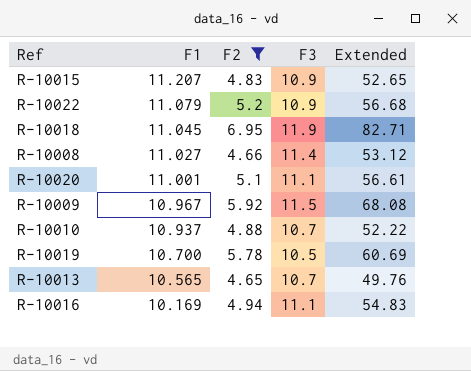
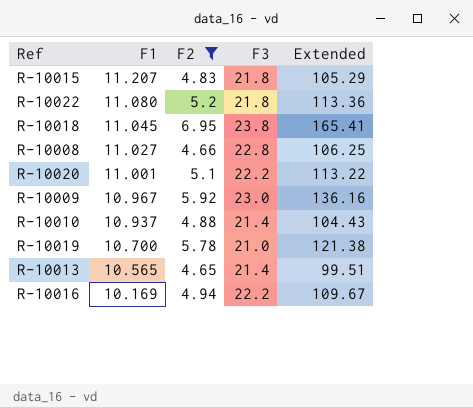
R-10015 | F3: 10.9 -> 21.8
R-10015 | Extended: 52.65 -> 105.29
R-10022 | F1: 11.079 -> 11.080
R-10022 | F3: 10.9 -> 21.8
R-10022 | Extended: 56.68 -> 113.36
R-10018 | F3: 11.9 -> 23.8
R-10018 | Extended: 82.71 -> 165.41
R-10008 | F3: 11.4 -> 22.8
R-10008 | Extended: 53.12 -> 106.25
R-10020 | F3: 11.1 -> 22.2
R-10020 | Extended: 56.61 -> 113.22
R-10009 | F3: 11.5 -> 23.0
R-10009 | Extended: 68.08 -> 136.16
R-10010 | F3: 10.7 -> 21.4
R-10010 | Extended: 52.22 -> 104.43
R-10019 | F3: 10.5 -> 21.0
R-10019 | Extended: 60.69 -> 121.38
R-10013 | F3: 10.7 -> 21.4
R-10013 | Extended: 49.76 -> 99.51
R-10016 | F3: 11.1 -> 22.2
R-10016 | Extended: 54.83 -> 109.67

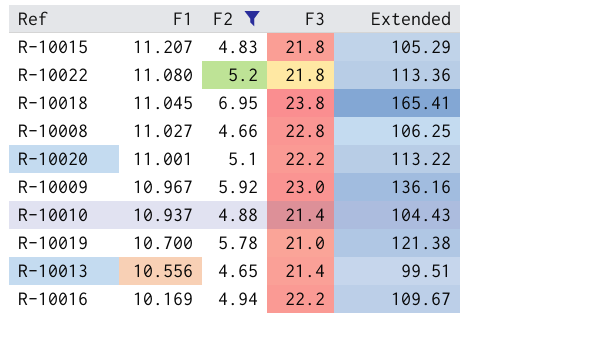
R-10013 | F1: 10.565 -> 10.556

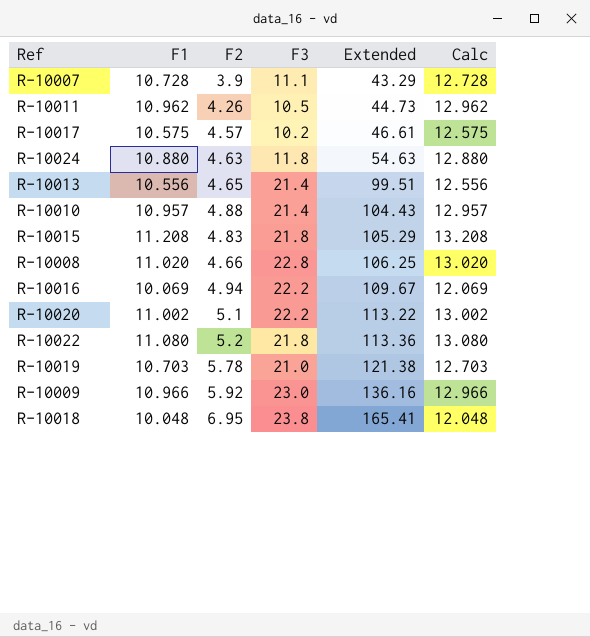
filter: F2 >= 4.65 -> none
row order: F1 descending -> Extended ascending
column Calc | formula: none -> [F1] + 2
R-10010 | F1: 10.937 -> 10.957
R-10015 | F1: 11.207 -> 11.208
R-10008 | F1: 11.027 -> 11.020
R-10016 | F1: 10.169 -> 10.069
R-10020 | F1: 11.001 -> 11.002
R-10019 | F1: 10.700 -> 10.703
R-10009 | F1: 10.967 -> 10.966
R-10018 | F1: 11.045 -> 10.048

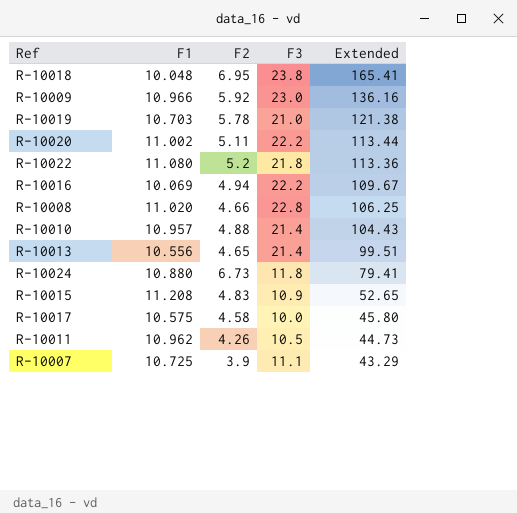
row order: Extended ascending -> Extended descending
column Calc | formula: [F1] + 2 -> none
R-10020 | F2: 5.1 -> 5.11
R-10020 | Extended: 113.22 -> 113.44
R-10024 | F2: 4.63 -> 6.73
R-10024 | Extended: 54.63 -> 79.41
R-10015 | F3: 21.8 -> 10.9
R-10015 | Extended: 105.29 -> 52.65
R-10017 | F2: 4.57 -> 4.58
R-10017 | F3: 10.2 -> 10.0
R-10017 | Extended: 46.61 -> 45.80
R-10007 | F1: 10.728 -> 10.725

